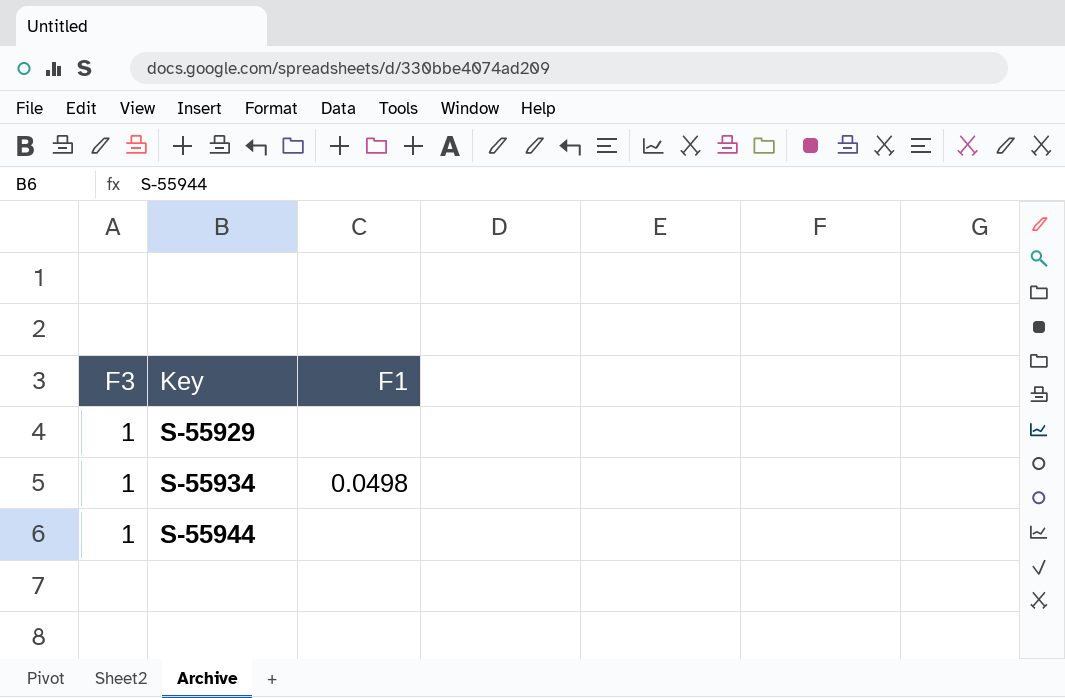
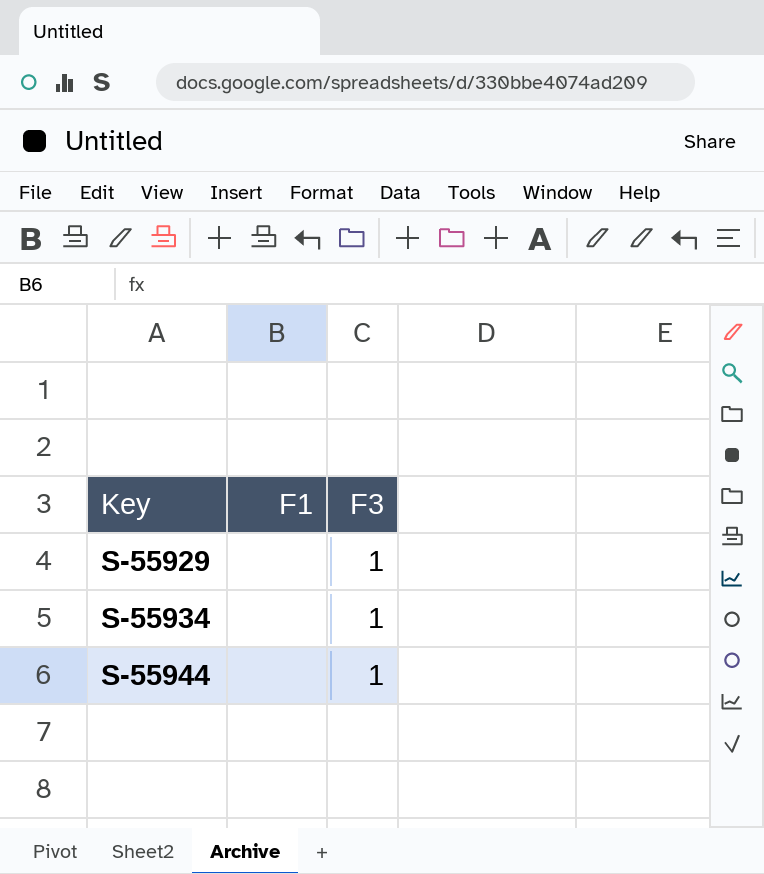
column F3 | position: 1 -> 3
S-55934 | F1: 0.0498 -> none

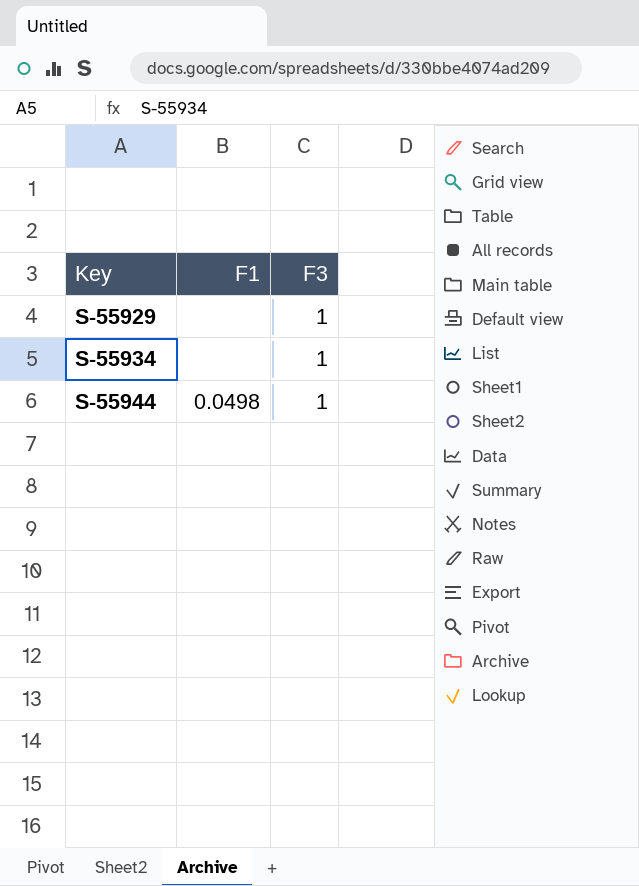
S-55944 | F1: none -> 0.0498

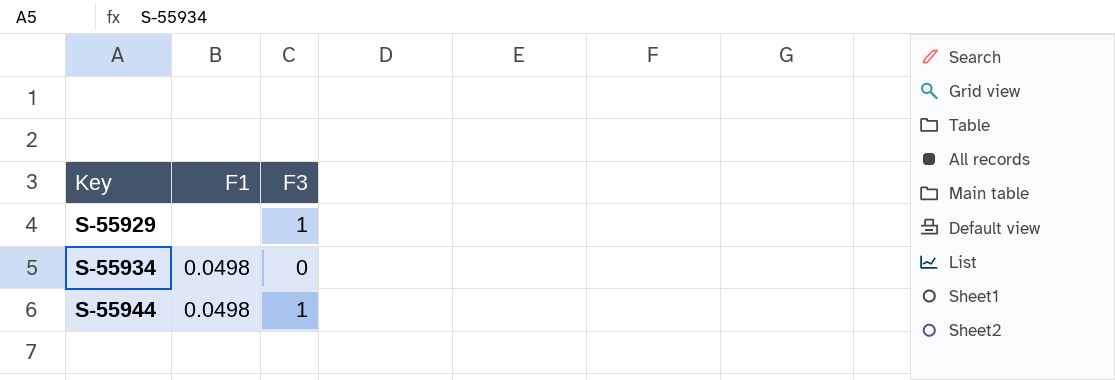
S-55934 | F1: none -> 0.0498
S-55934 | F3: 1 -> 0

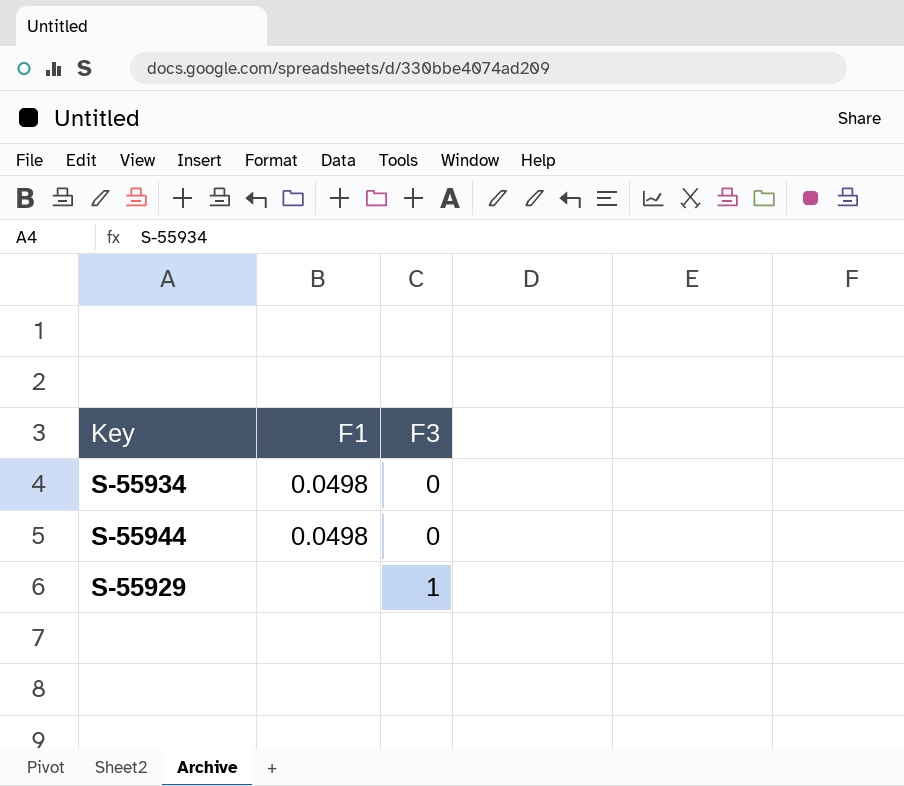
row order: Key ascending -> F3 ascending
S-55944 | F3: 1 -> 0

